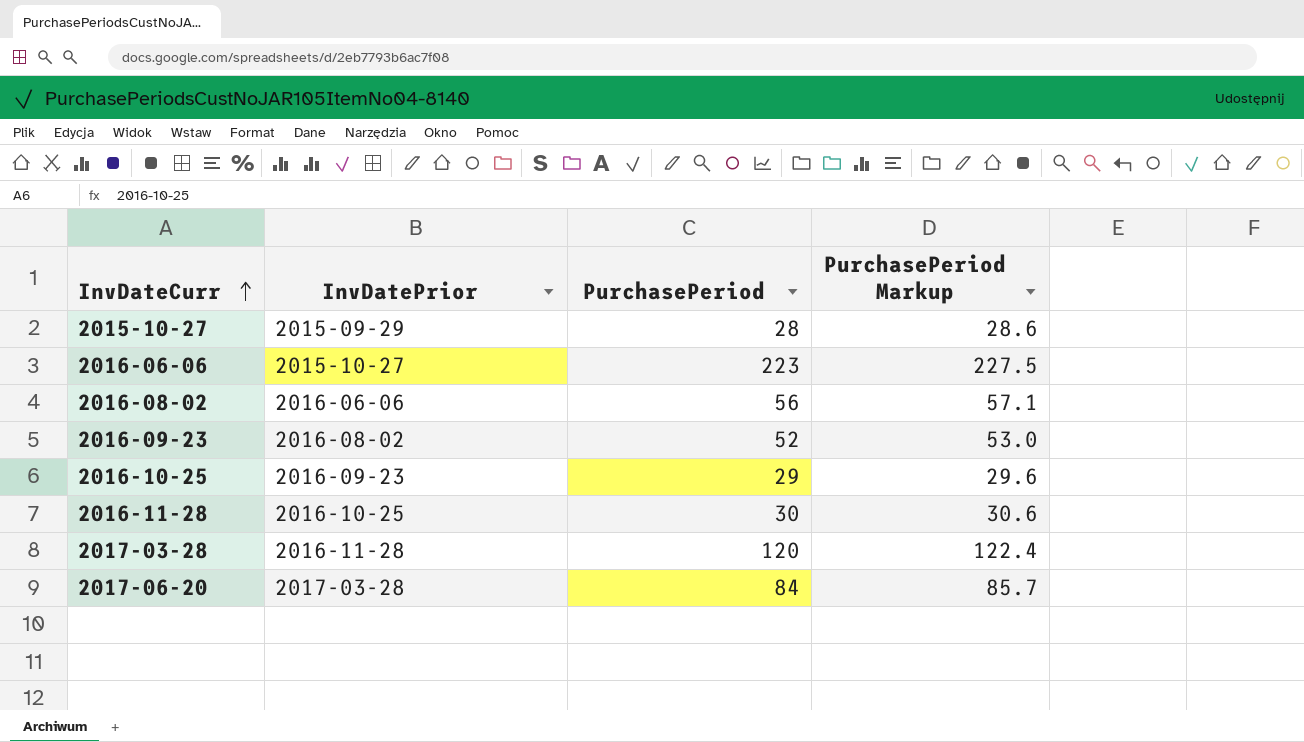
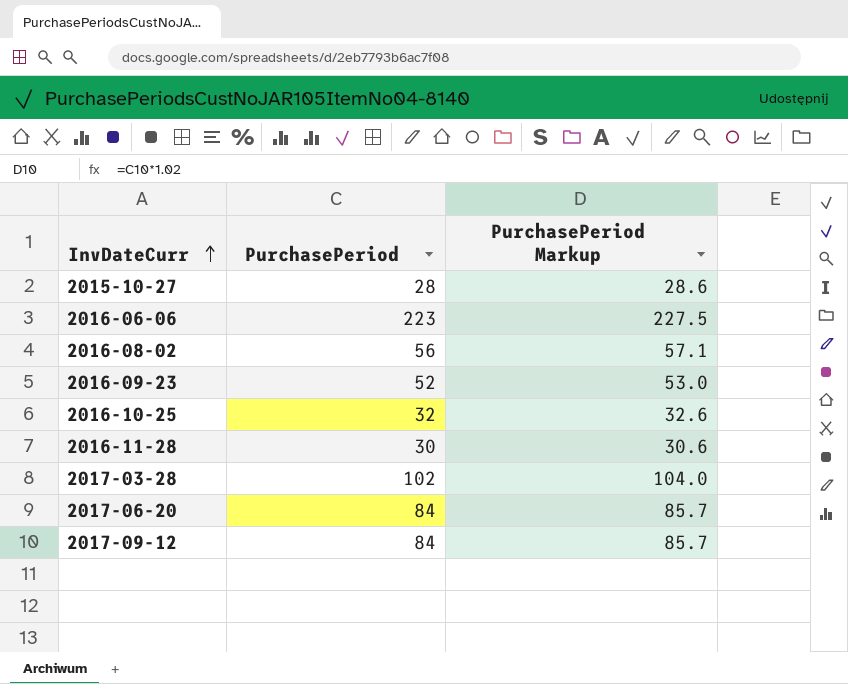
column InvDatePrior | position: 2 -> none
2016-10-25 | PurchasePeriod: 29 -> 32
2016-10-25 | PurchasePeriod Markup: 29.6 -> 32.6
2017-03-28 | PurchasePeriod: 120 -> 102
2017-03-28 | PurchasePeriod Markup: 122.4 -> 104.0
row 2017-09-12: none -> 84 | 85.7

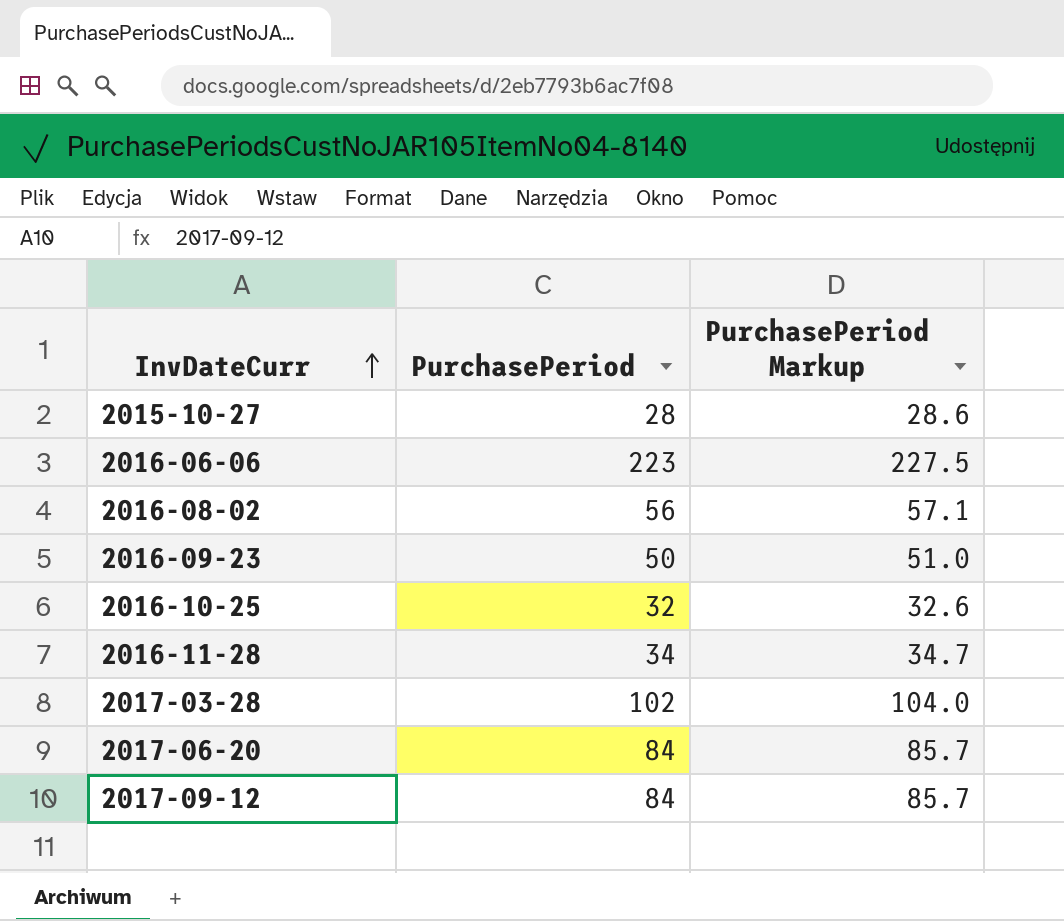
2016-09-23 | PurchasePeriod: 52 -> 50
2016-09-23 | PurchasePeriod Markup: 53.0 -> 51.0
2016-11-28 | PurchasePeriod: 30 -> 34
2016-11-28 | PurchasePeriod Markup: 30.6 -> 34.7

